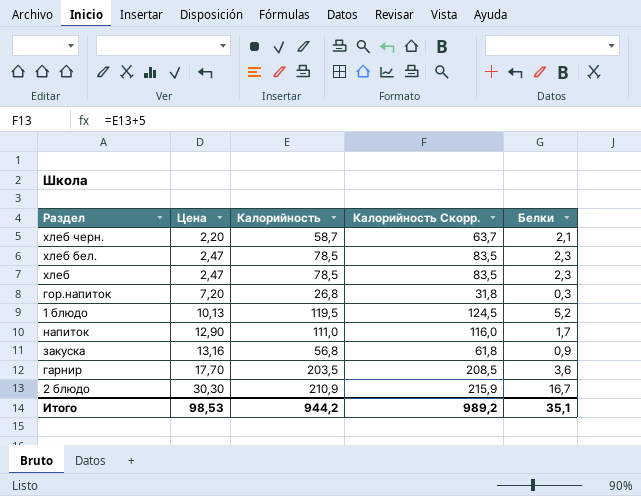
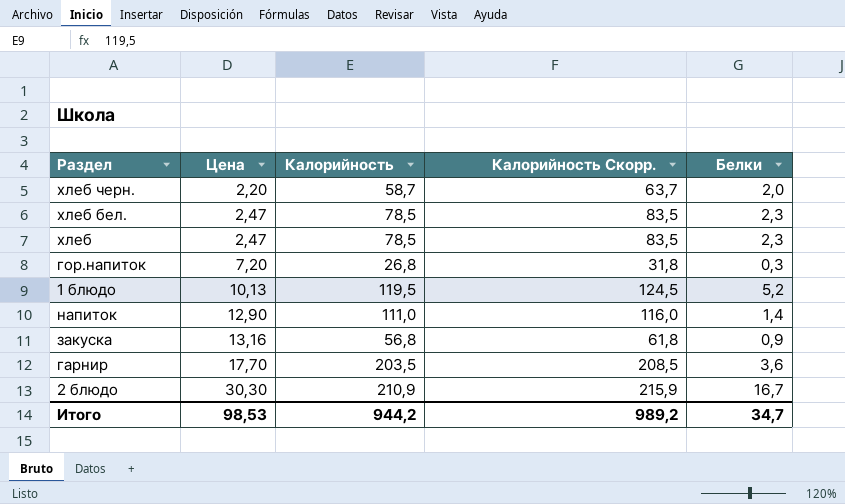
хлеб черн. | Белки: 2,1 -> 2,0
напиток | Белки: 1,7 -> 1,4
Итого | Белки: 35,1 -> 34,7

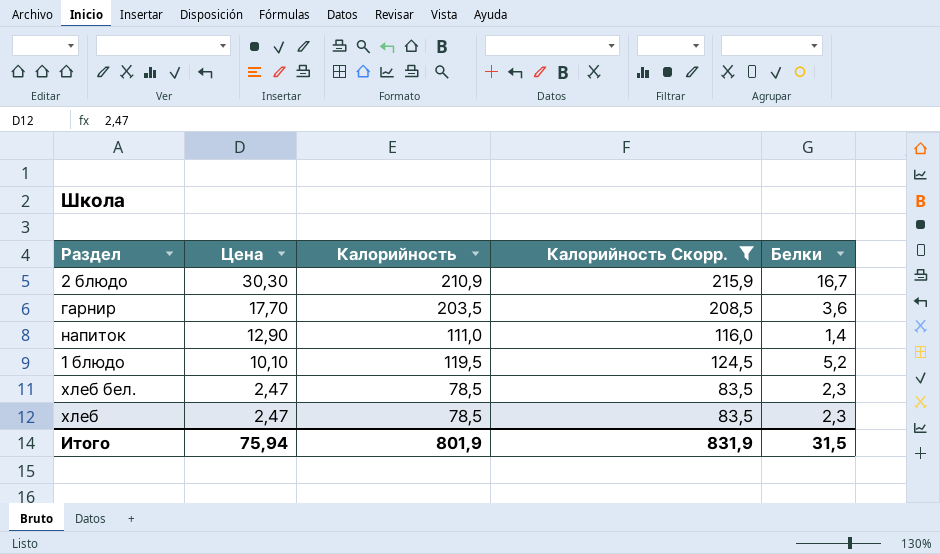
filter: none -> Калорийность Скорр. >= 83,5
row order: Цена ascending -> Цена descending
1 блюдо | Цена: 10,13 -> 10,10
Итого | Цена: 98,53 -> 75,94
Итого | Калорийность: 944,2 -> 801,9
Итого | Калорийность Скорр.: 989,2 -> 831,9
Итого | Белки: 34,7 -> 31,5

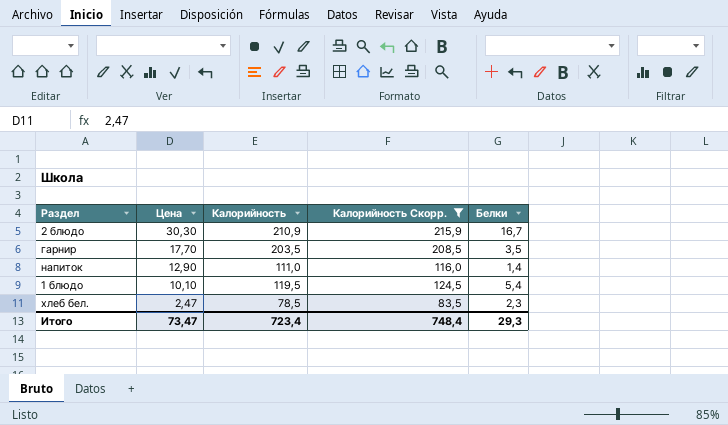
row хлеб: 2,47 | 78,5 | 83,5 | 2,3 -> none
гарнир | Белки: 3,6 -> 3,5
1 блюдо | Белки: 5,2 -> 5,4
Итого | Цена: 75,94 -> 73,47
Итого | Калорийность: 801,9 -> 723,4
Итого | Калорийность Скорр.: 831,9 -> 748,4
Итого | Белки: 31,5 -> 29,3

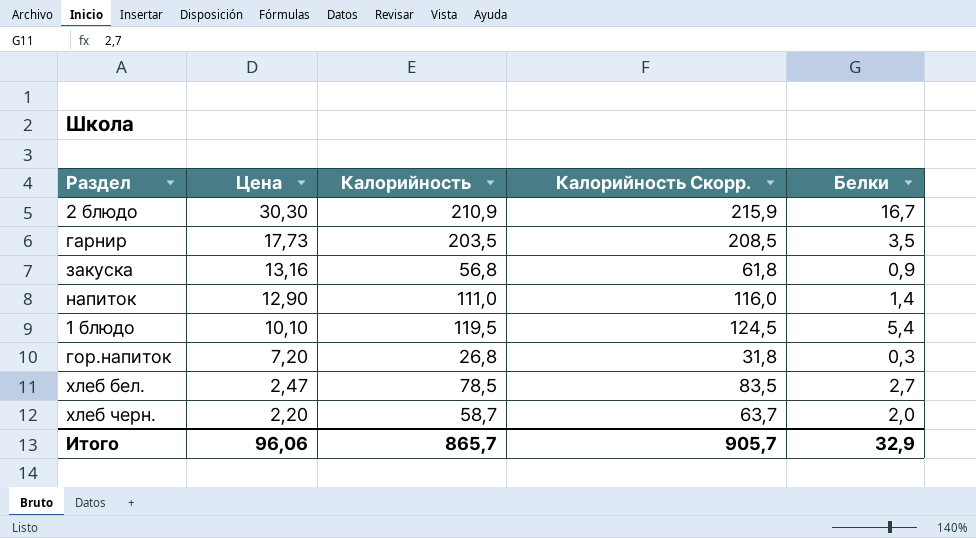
filter: Калорийность Скорр. >= 83,5 -> none
гарнир | Цена: 17,70 -> 17,73
хлеб бел. | Белки: 2,3 -> 2,7
Итого | Цена: 73,47 -> 96,06
Итого | Калорийность: 723,4 -> 865,7
Итого | Калорийность Скорр.: 748,4 -> 905,7
Итого | Белки: 29,3 -> 32,9

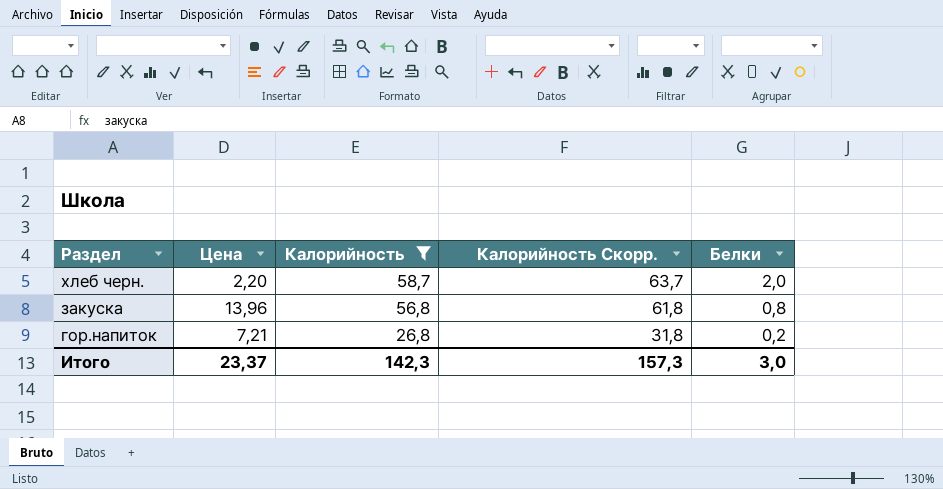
filter: none -> Калорийность <= 58,7
row order: Цена descending -> Раздел descending
закуска | Цена: 13,16 -> 13,96
закуска | Белки: 0,9 -> 0,8
гор.напиток | Цена: 7,20 -> 7,21
гор.напиток | Белки: 0,3 -> 0,2
Итого | Цена: 96,06 -> 23,37
Итого | Калорийность: 865,7 -> 142,3
Итого | Калорийность Скорр.: 905,7 -> 157,3
Итого | Белки: 32,9 -> 3,0

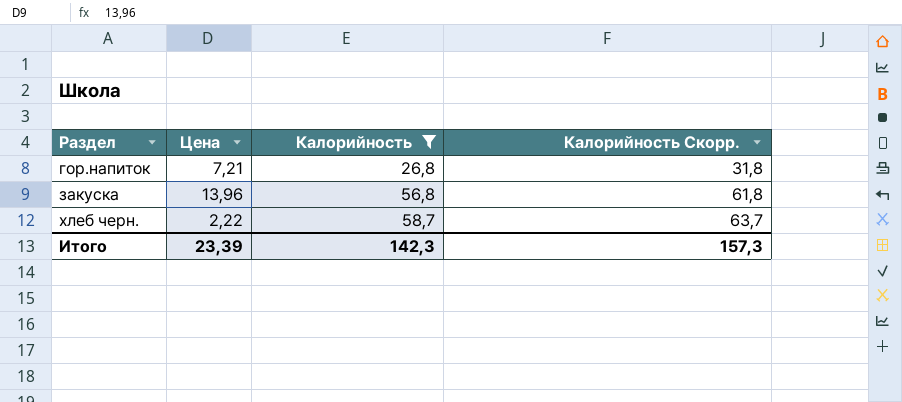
row order: Раздел descending -> Раздел ascending
column Белки | position: 5 -> none
хлеб черн. | Цена: 2,20 -> 2,22
Итого | Цена: 23,37 -> 23,39

